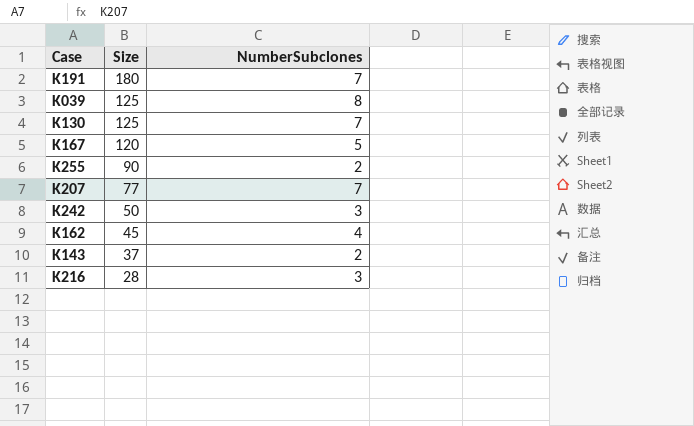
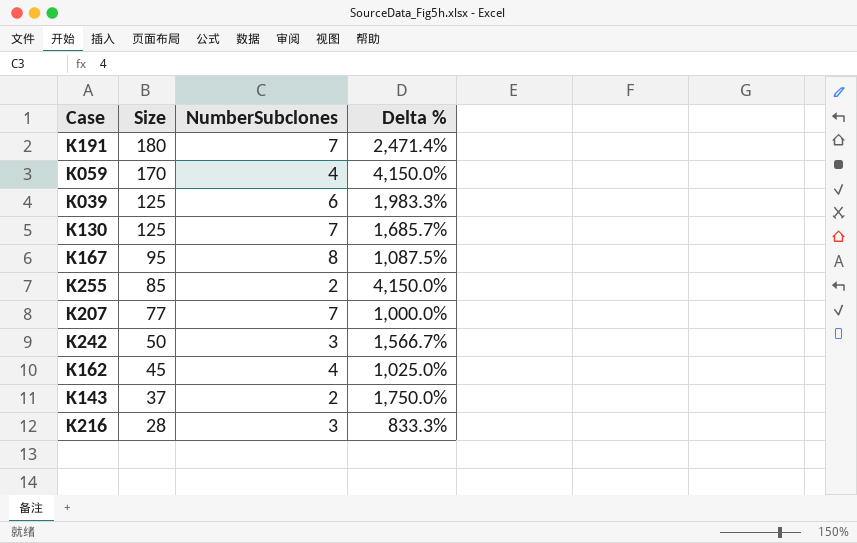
column Delta % | formula: none -> ([Size] - [NumberSubclones]) / [NumberSubclones]
row K059: none -> 170 | 4 | 4,150.0%
K039 | NumberSubclones: 8 -> 6
K167 | Size: 120 -> 95
K167 | NumberSubclones: 5 -> 8
K255 | Size: 90 -> 85

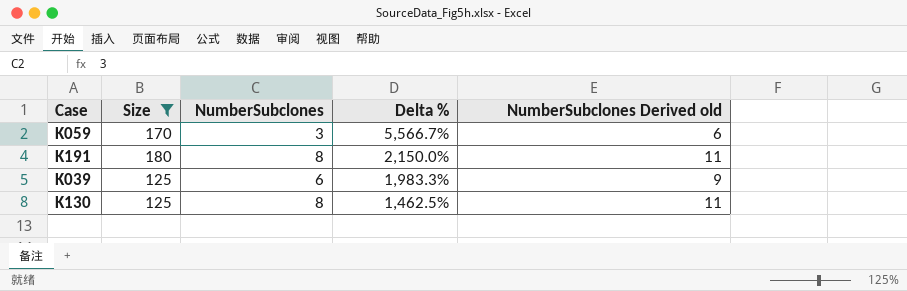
filter: none -> Size >= 125
row order: Size descending -> Delta % descending
column NumberSubclones Derived old | formula: none -> [NumberSubclones] + 3
K059 | NumberSubclones: 4 -> 3
K059 | Delta %: 4,150.0% -> 5,566.7%
K191 | NumberSubclones: 7 -> 8
K191 | Delta %: 2,471.4% -> 2,150.0%
K130 | NumberSubclones: 7 -> 8
K130 | Delta %: 1,685.7% -> 1,462.5%

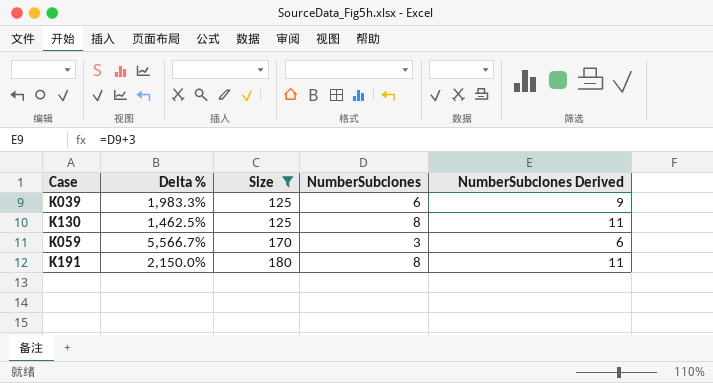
row order: Delta % descending -> Size ascending
column Delta % | position: 4 -> 2
column name: NumberSubclones Derived old -> NumberSubclones Derived

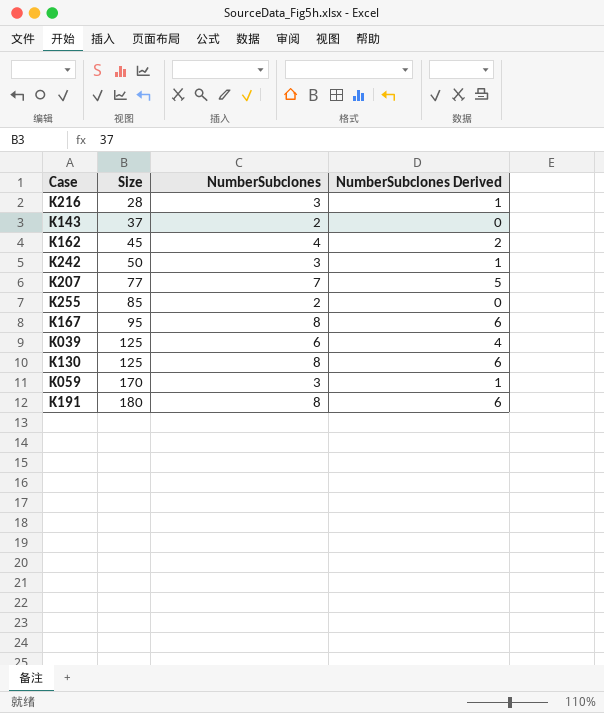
filter: Size >= 125 -> none
column Delta % | formula: ([Size] - [NumberSubclones]) / [NumberSubclones] -> none
column NumberSubclones Derived | formula: [NumberSubclones] + 3 -> [NumberSubclones] - 2

